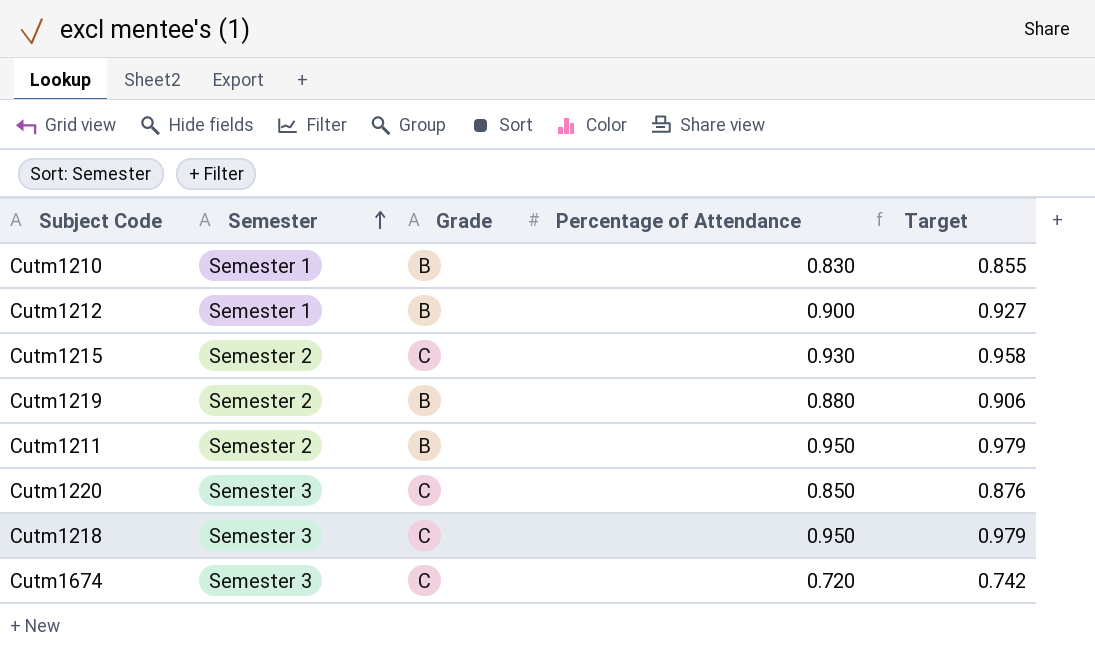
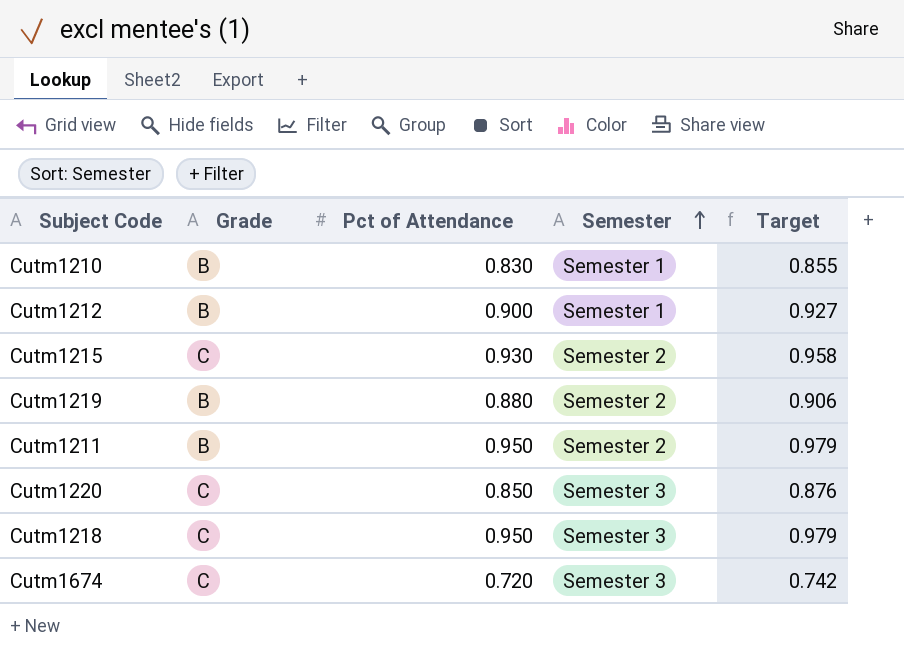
column name: Percentage of Attendance -> Pct of Attendance
column Semester | position: 2 -> 4

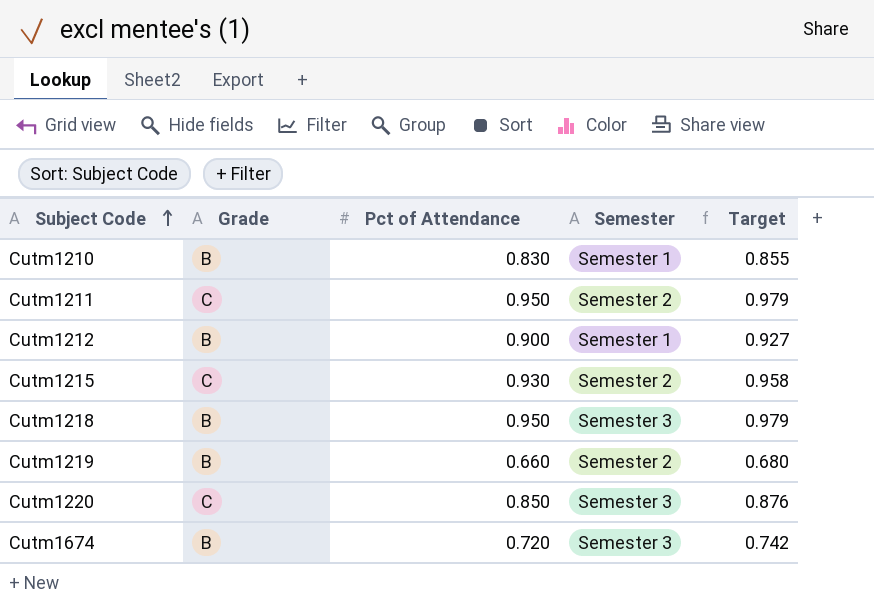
row order: Semester ascending -> Subject Code ascending
Cutm1211 | Grade: B -> C
Cutm1218 | Grade: C -> B
Cutm1219 | Pct of Attendance: 0.880 -> 0.660
Cutm1219 | Target: 0.906 -> 0.680
Cutm1674 | Grade: C -> B

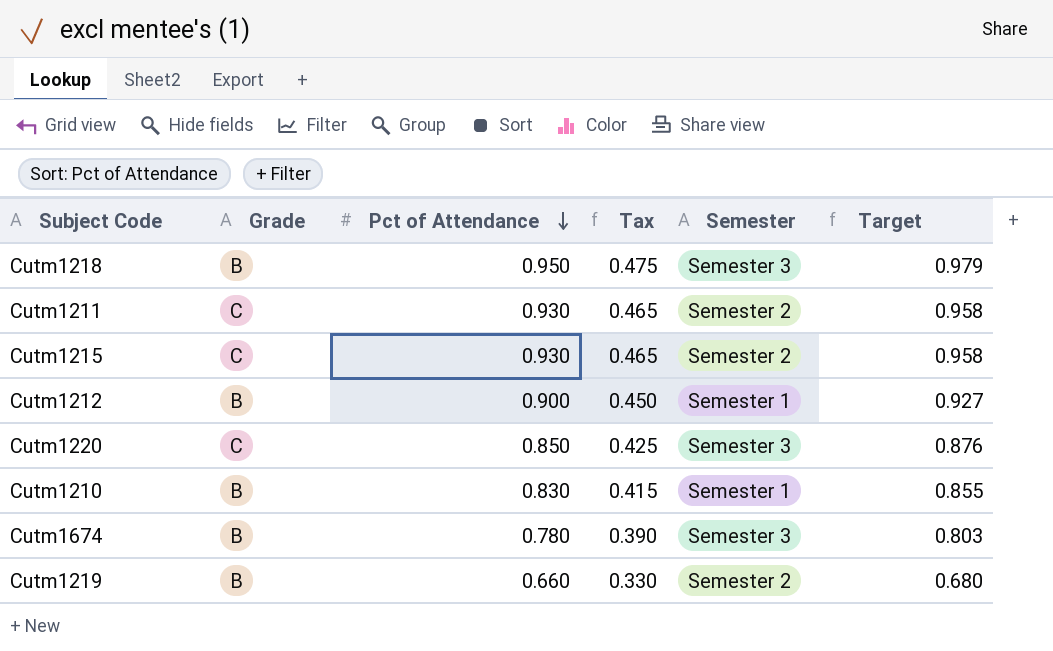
row order: Subject Code ascending -> Pct of Attendance descending
column Tax | formula: none -> [Pct of Attendance] * 0.5
Cutm1211 | Pct of Attendance: 0.950 -> 0.930
Cutm1211 | Target: 0.979 -> 0.958
Cutm1674 | Pct of Attendance: 0.720 -> 0.780
Cutm1674 | Target: 0.742 -> 0.803

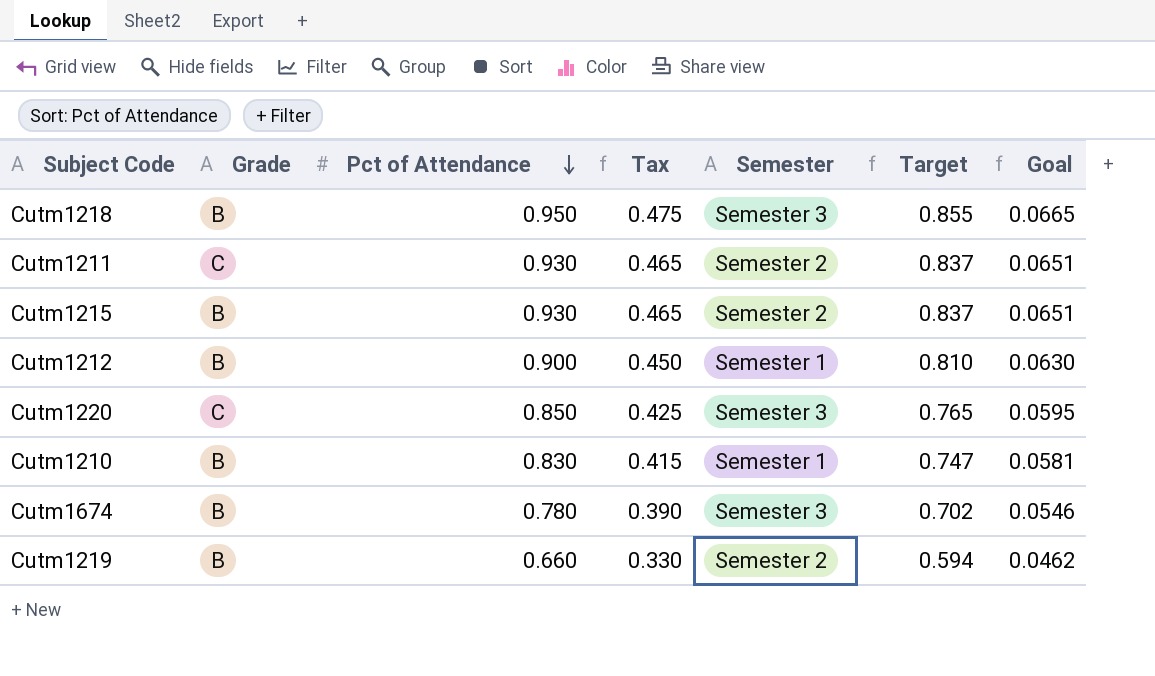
column Target | formula: [Pct of Attendance] * 1.03 -> [Pct of Attendance] * 0.9
column Goal | formula: none -> [Pct of Attendance] * 0.07
Cutm1215 | Grade: C -> B

